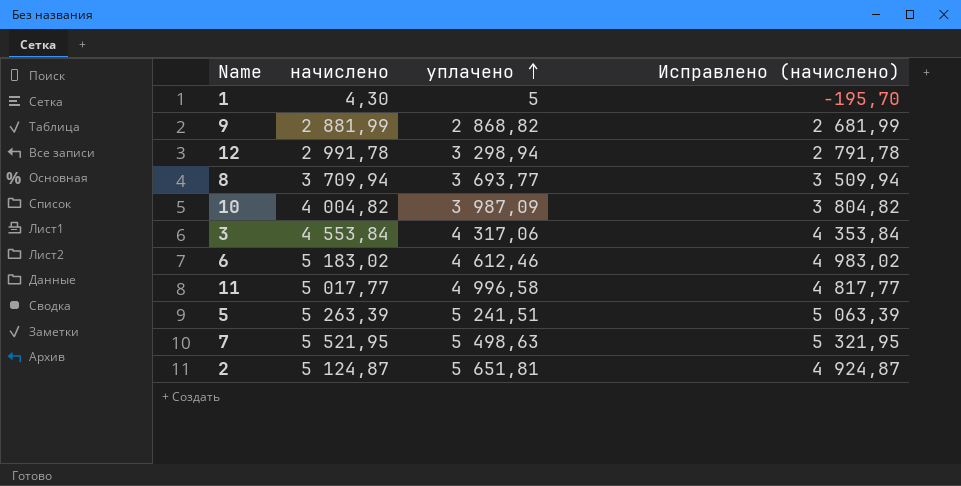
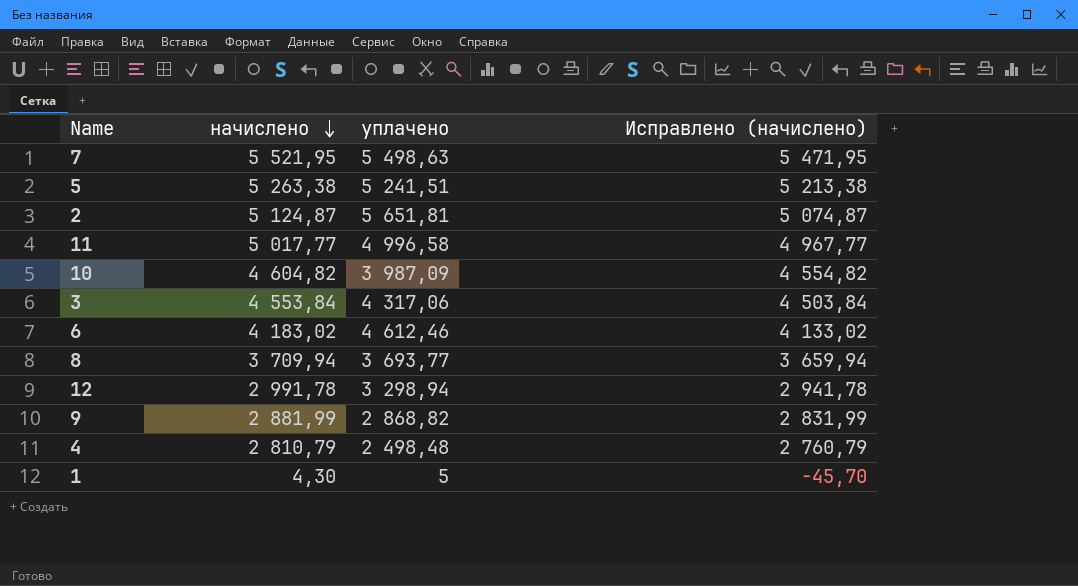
row order: уплачено ascending -> начислено descending
column Исправлено (начислено) | formula: [начислено] - 200 -> [начислено] - 50
5 | начислено: 5 263,39 -> 5 263,38
10 | начислено: 4 004,82 -> 4 604,82
6 | начислено: 5 183,02 -> 4 183,02
row 4: none -> 2 810,79 | 2 498,48 | 2 760,79

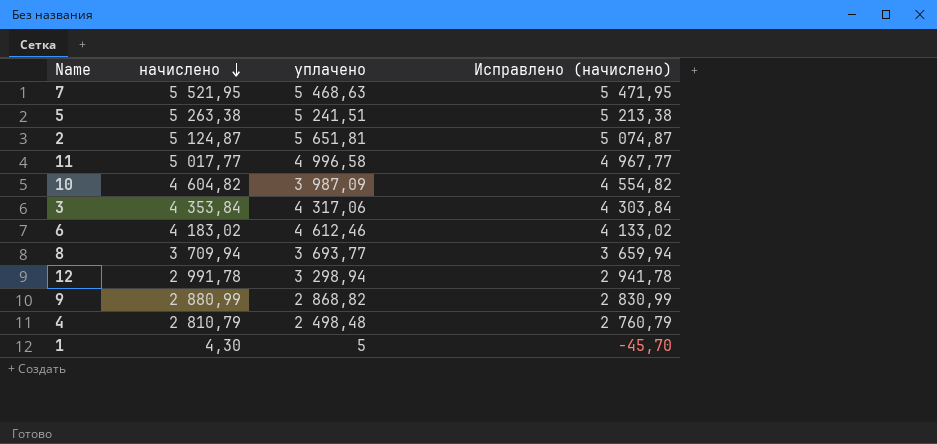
7 | уплачено: 5 498,63 -> 5 468,63
3 | начислено: 4 553,84 -> 4 353,84
3 | Исправлено (начислено): 4 503,84 -> 4 303,84
9 | начислено: 2 881,99 -> 2 880,99
9 | Исправлено (начислено): 2 831,99 -> 2 830,99

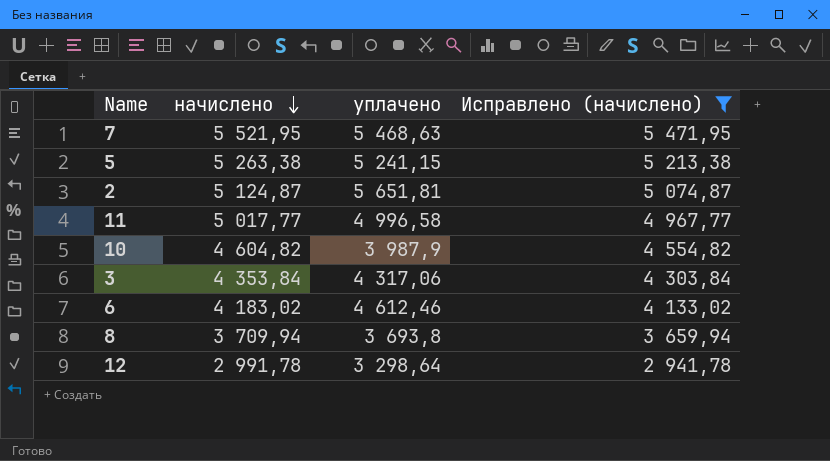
filter: none -> Исправлено (начислено) >= 2 941,78
5 | уплачено: 5 241,51 -> 5 241,15
10 | уплачено: 3 987,09 -> 3 987,9
8 | уплачено: 3 693,77 -> 3 693,8
12 | уплачено: 3 298,94 -> 3 298,64

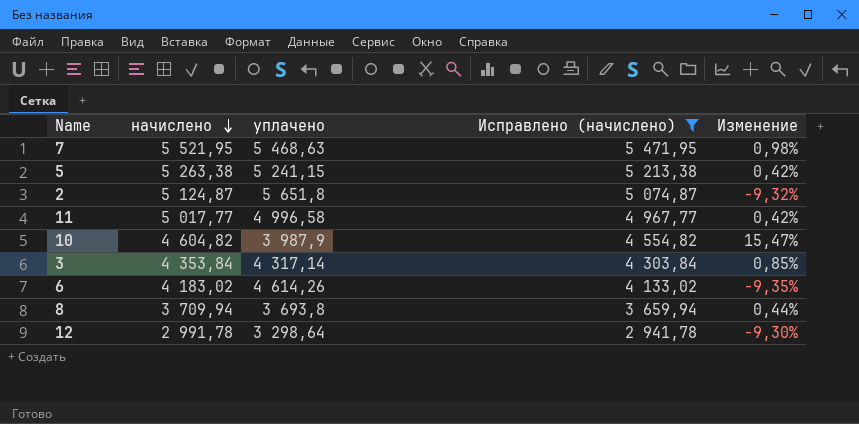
column Изменение | formula: none -> ([начислено] - [уплачено]) / [уплачено]
2 | уплачено: 5 651,81 -> 5 651,8
3 | уплачено: 4 317,06 -> 4 317,14
6 | уплачено: 4 612,46 -> 4 614,26

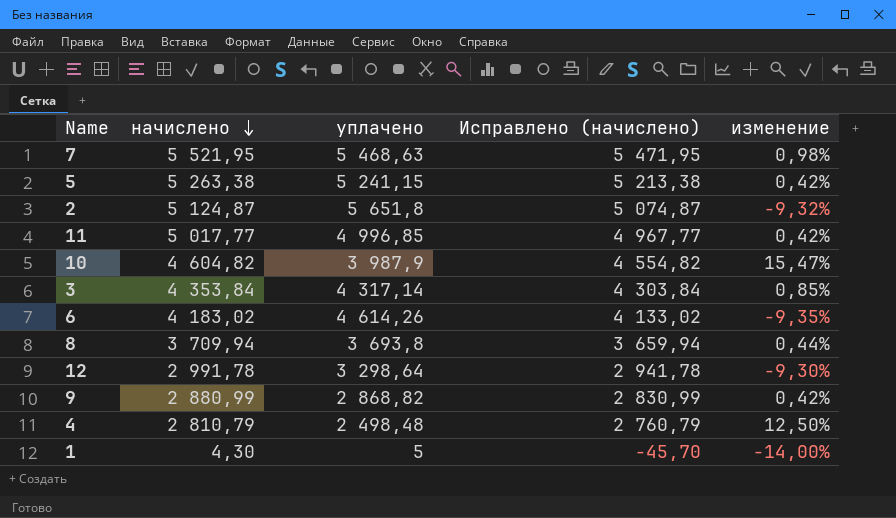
filter: Исправлено (начислено) >= 2 941,78 -> none
column name: Изменение -> изменение
11 | уплачено: 4 996,58 -> 4 996,85

